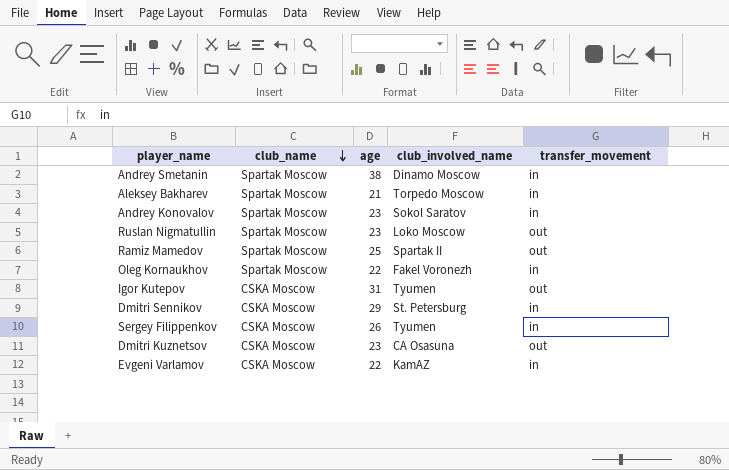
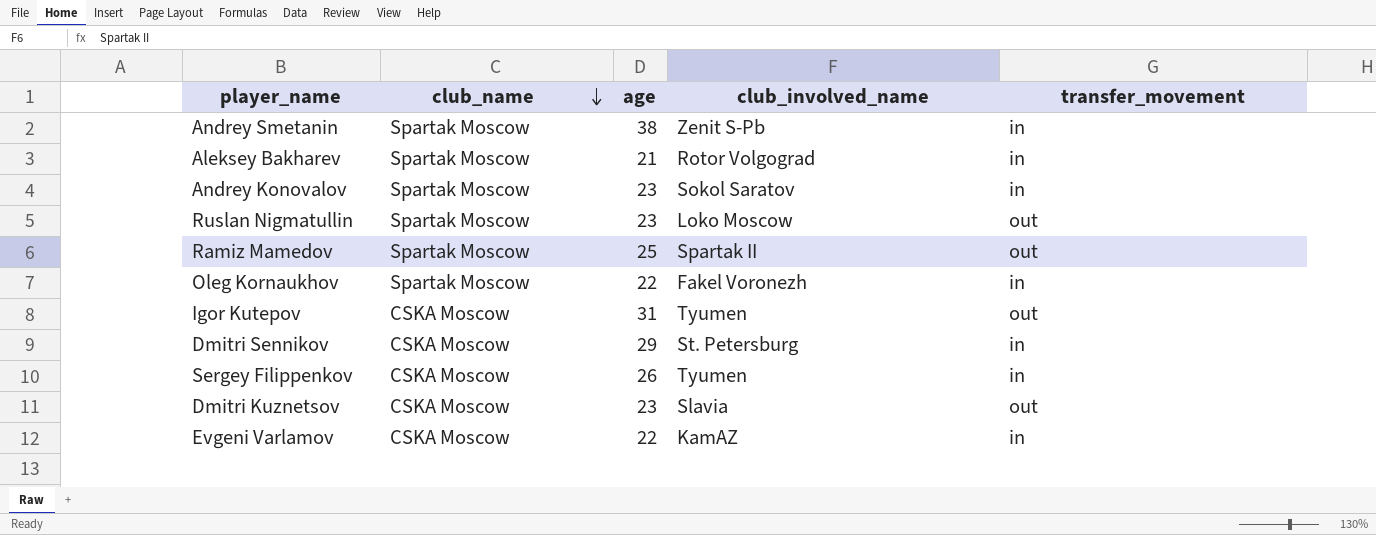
Andrey Smetanin | club_involved_name: Dinamo Moscow -> Zenit S-Pb
Aleksey Bakharev | club_involved_name: Torpedo Moscow -> Rotor Volgograd
Dmitri Kuznetsov | club_involved_name: CA Osasuna -> Slavia

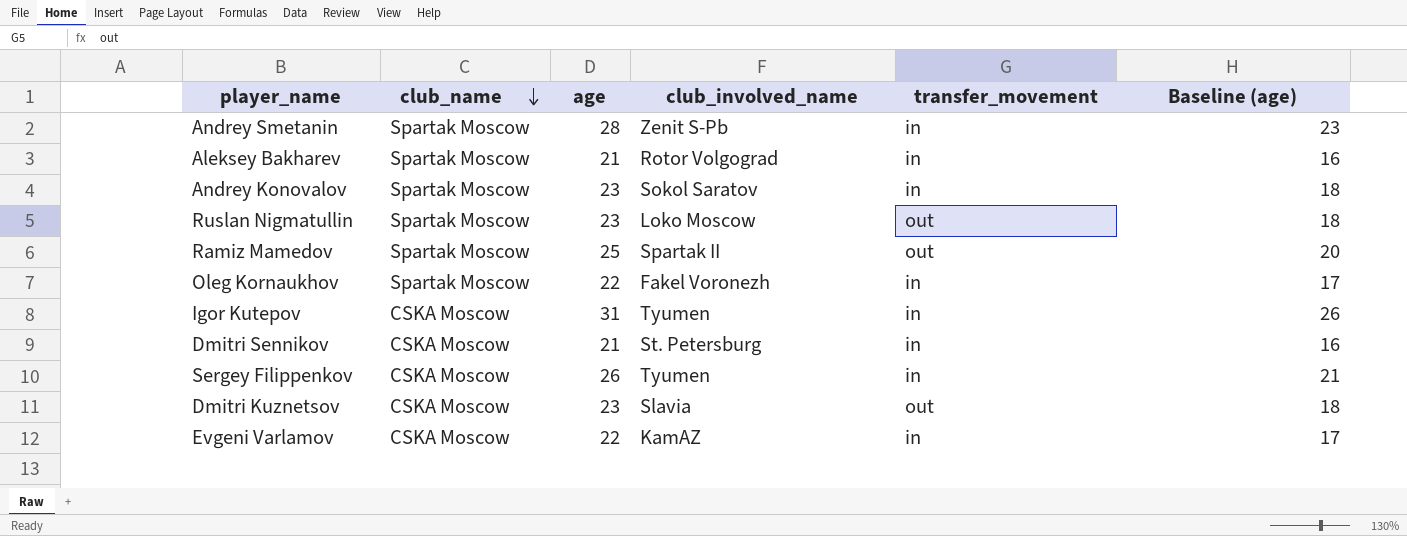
column Baseline (age) | formula: none -> [age] - 5
Andrey Smetanin | age: 38 -> 28
Igor Kutepov | transfer_movement: out -> in
Dmitri Sennikov | age: 29 -> 21

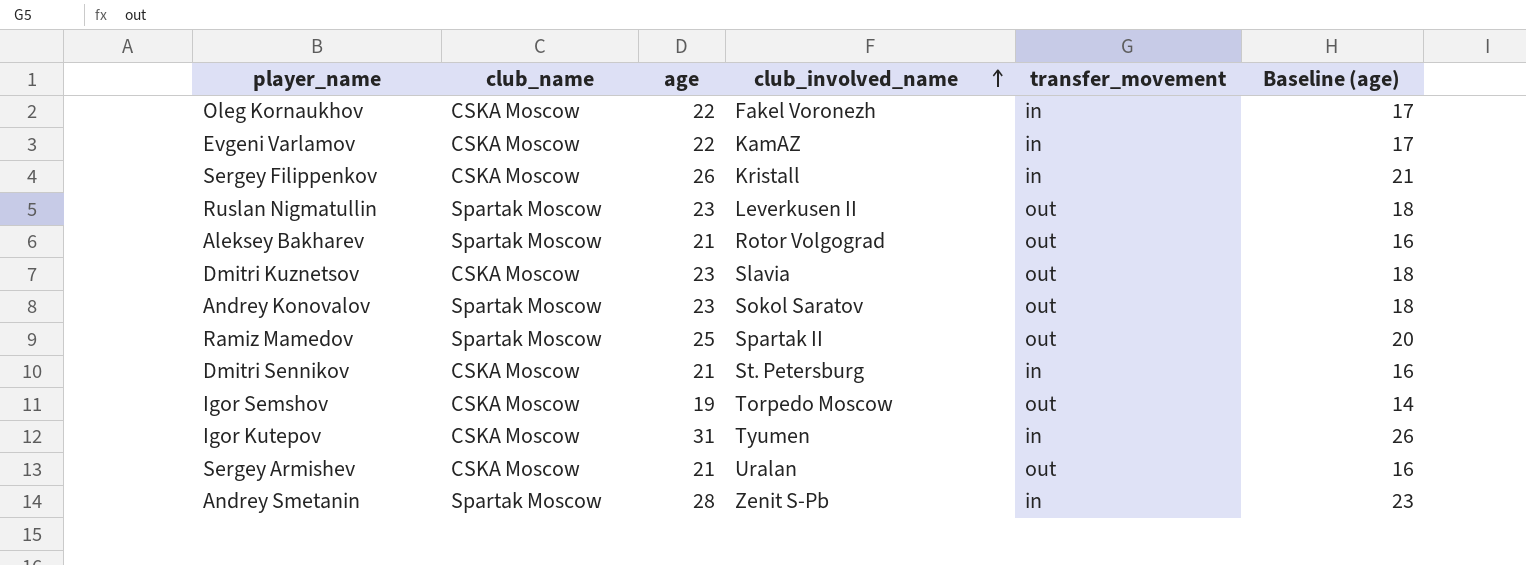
row order: club_name descending -> club_involved_name ascending
Oleg Kornaukhov | club_name: Spartak Moscow -> CSKA Moscow
Sergey Filippenkov | club_involved_name: Tyumen -> Kristall
Ruslan Nigmatullin | club_involved_name: Loko Moscow -> Leverkusen II
Aleksey Bakharev | transfer_movement: in -> out
Andrey Konovalov | transfer_movement: in -> out
row Igor Semshov: none -> CSKA Moscow | 19 | Torpedo Moscow | out | 14
row Sergey Armishev: none -> CSKA Moscow | 21 | Uralan | out | 16

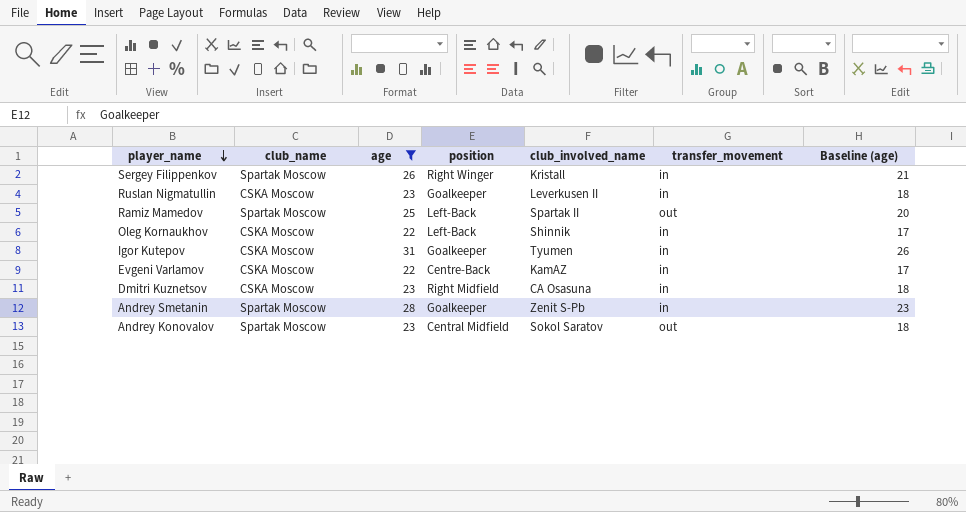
filter: none -> age >= 22
row order: club_involved_name ascending -> player_name descending
column position | position: none -> 4
Sergey Filippenkov | club_name: CSKA Moscow -> Spartak Moscow
Ruslan Nigmatullin | club_name: Spartak Moscow -> CSKA Moscow
Ruslan Nigmatullin | transfer_movement: out -> in
Oleg Kornaukhov | club_involved_name: Fakel Voronezh -> Shinnik
Dmitri Kuznetsov | club_involved_name: Slavia -> CA Osasuna
Dmitri Kuznetsov | transfer_movement: out -> in

